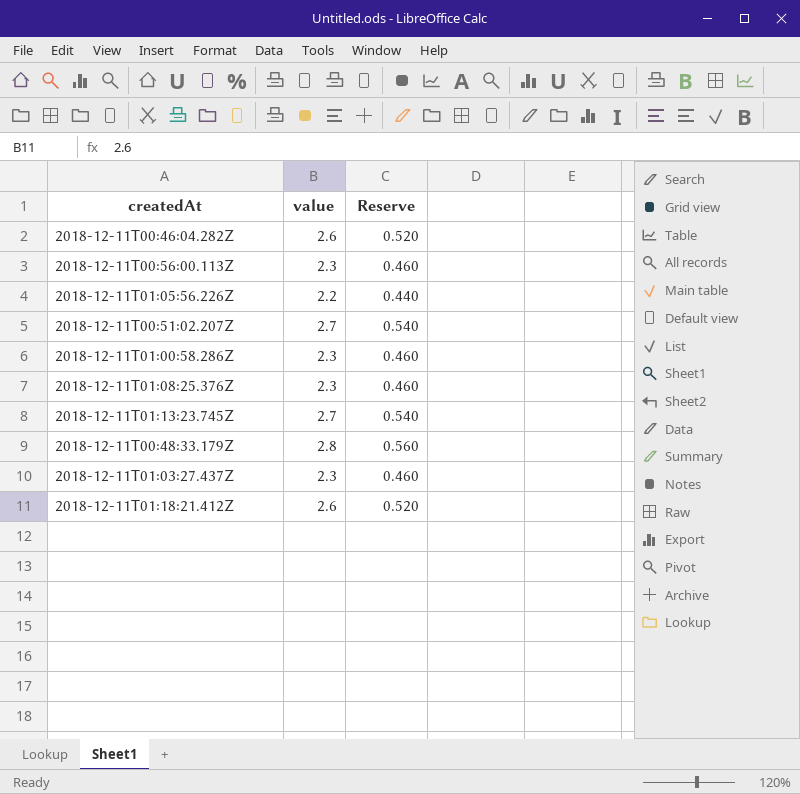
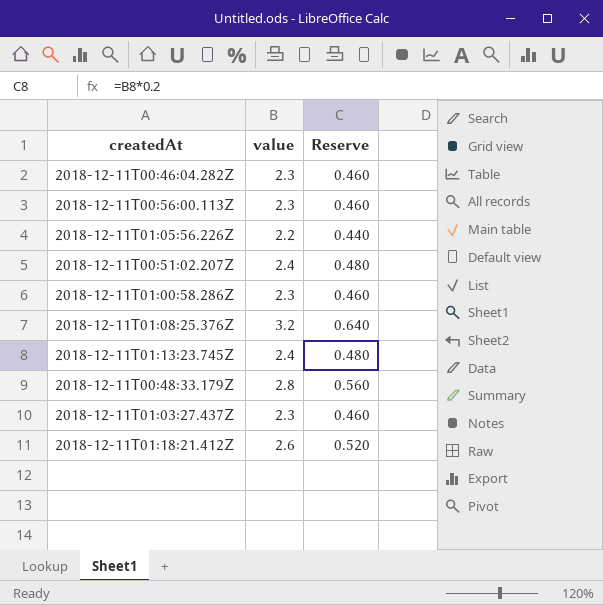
2018-12-11T00:46:04.282Z | value: 2.6 -> 2.3
2018-12-11T00:46:04.282Z | Reserve: 0.520 -> 0.460
2018-12-11T00:51:02.207Z | value: 2.7 -> 2.4
2018-12-11T00:51:02.207Z | Reserve: 0.540 -> 0.480
2018-12-11T01:08:25.376Z | value: 2.3 -> 3.2
2018-12-11T01:08:25.376Z | Reserve: 0.460 -> 0.640
2018-12-11T01:13:23.745Z | value: 2.7 -> 2.4
2018-12-11T01:13:23.745Z | Reserve: 0.540 -> 0.480

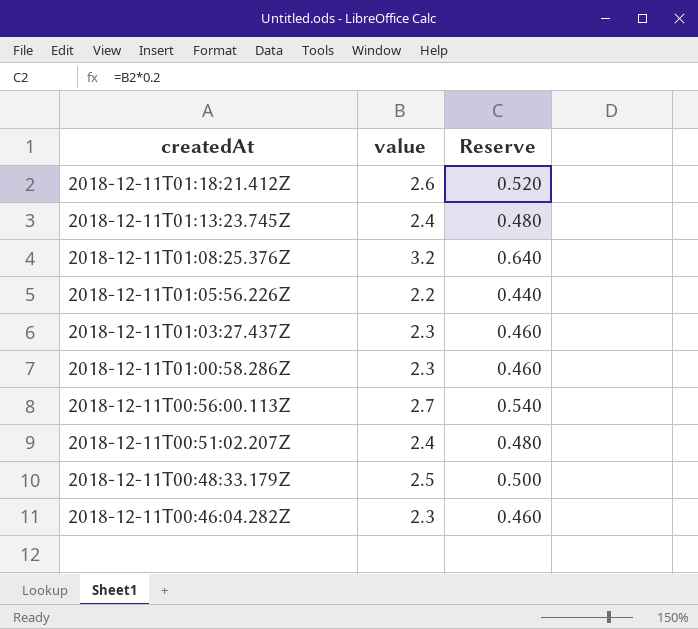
row order: none -> createdAt descending
2018-12-11T00:56:00.113Z | value: 2.3 -> 2.7
2018-12-11T00:56:00.113Z | Reserve: 0.460 -> 0.540
2018-12-11T00:48:33.179Z | value: 2.8 -> 2.5
2018-12-11T00:48:33.179Z | Reserve: 0.560 -> 0.500

